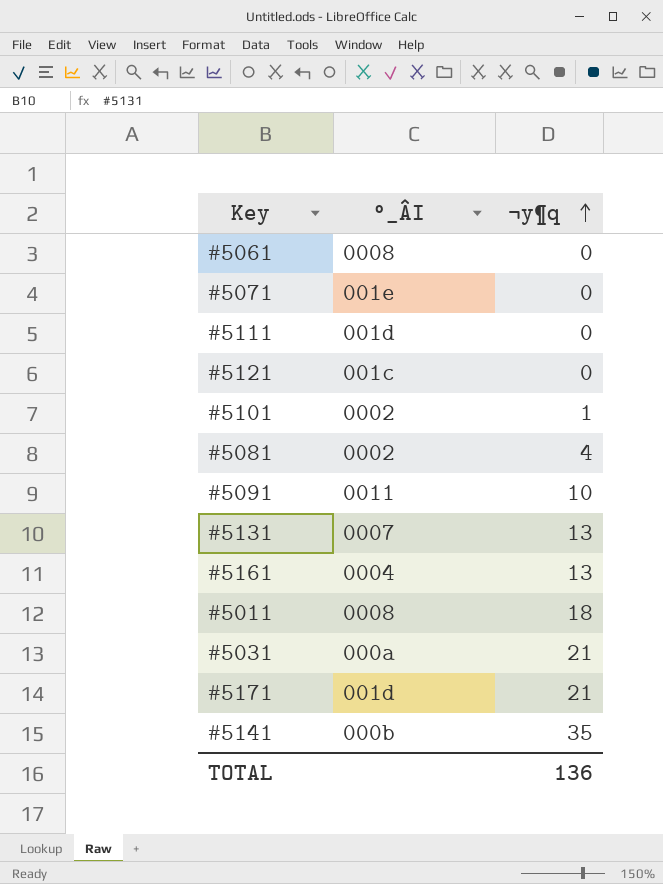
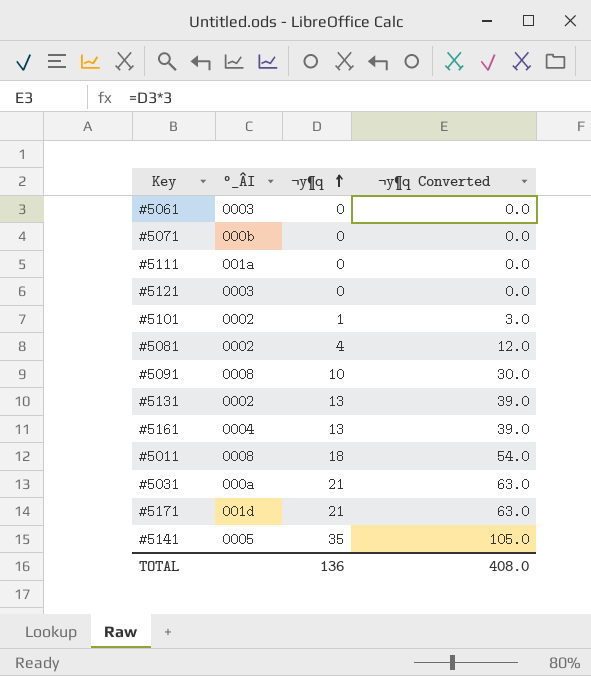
column ¬y¶q Converted | formula: none -> [¬y¶q] * 3
#5061 | °_ÂI: 0008 -> 0003
#5071 | °_ÂI: 001e -> 000b
#5111 | °_ÂI: 001d -> 001a
#5121 | °_ÂI: 001c -> 0003
#5091 | °_ÂI: 0011 -> 0008
#5131 | °_ÂI: 0007 -> 0002
#5141 | °_ÂI: 000b -> 0005

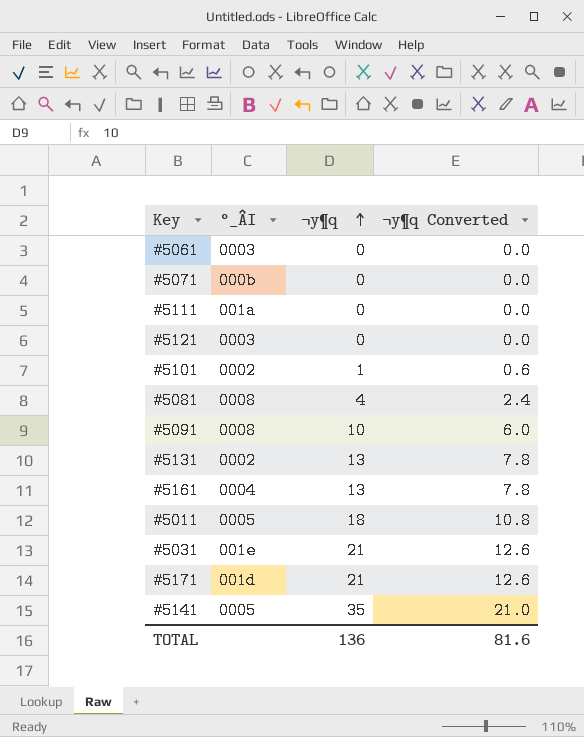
column ¬y¶q Converted | formula: [¬y¶q] * 3 -> [¬y¶q] * 0.6
#5081 | °_ÂI: 0002 -> 0008
#5011 | °_ÂI: 0008 -> 0005
#5031 | °_ÂI: 000a -> 001e
TOTAL | ¬y¶q Converted: 408.0 -> 81.6

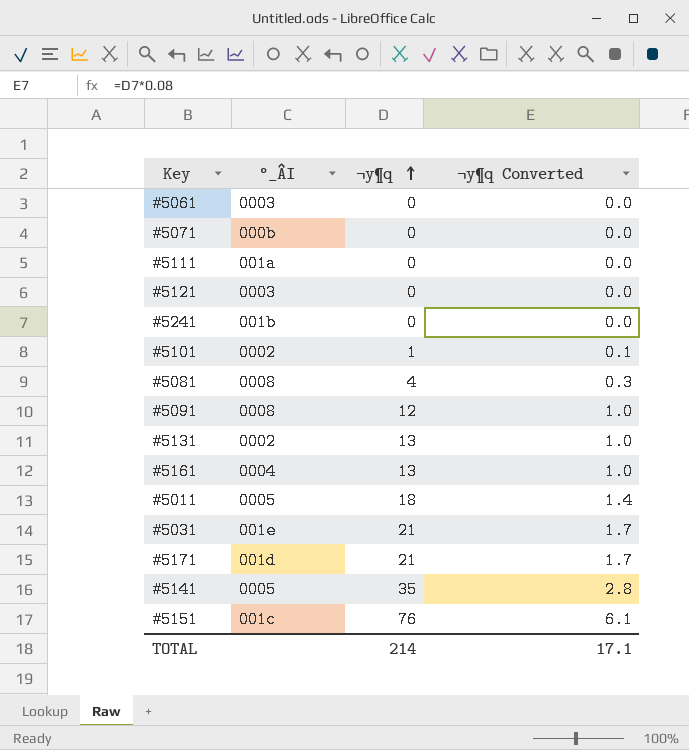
column ¬y¶q Converted | formula: [¬y¶q] * 0.6 -> [¬y¶q] * 0.08
row #5241: none -> 001b | 0 | 0.0
#5091 | ¬y¶q: 10 -> 12
row #5151: none -> 001c | 76 | 6.1
TOTAL | ¬y¶q: 136 -> 214
TOTAL | ¬y¶q Converted: 81.6 -> 17.1

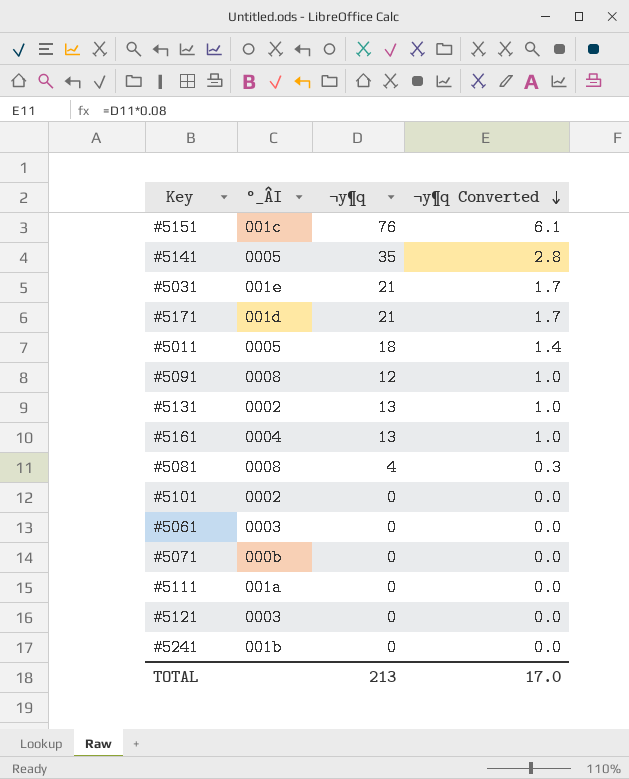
row order: ¬y¶q ascending -> ¬y¶q Converted descending
#5101 | ¬y¶q: 1 -> 0
#5101 | ¬y¶q Converted: 0.1 -> 0.0
TOTAL | ¬y¶q: 214 -> 213
TOTAL | ¬y¶q Converted: 17.1 -> 17.0

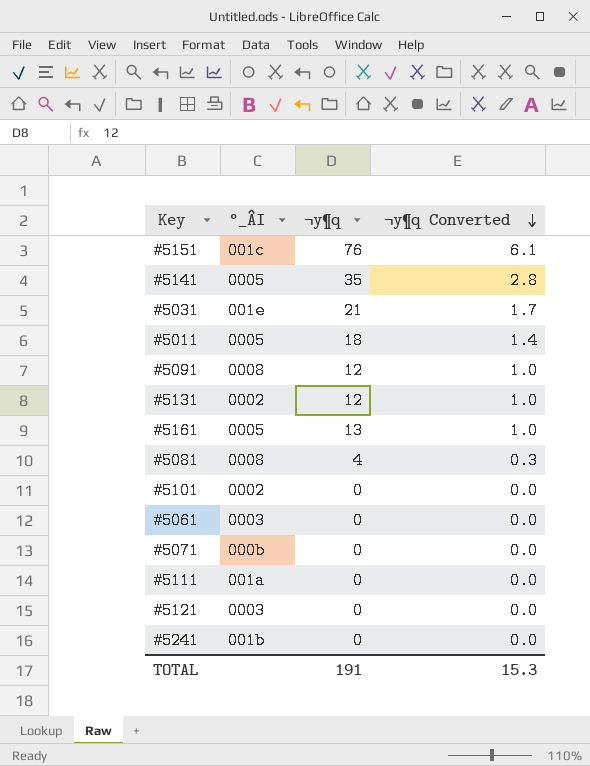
row #5171: 001d | 21 | 1.7 -> none
#5131 | ¬y¶q: 13 -> 12
#5161 | °_ÂI: 0004 -> 0005
TOTAL | ¬y¶q: 213 -> 191
TOTAL | ¬y¶q Converted: 17.0 -> 15.3

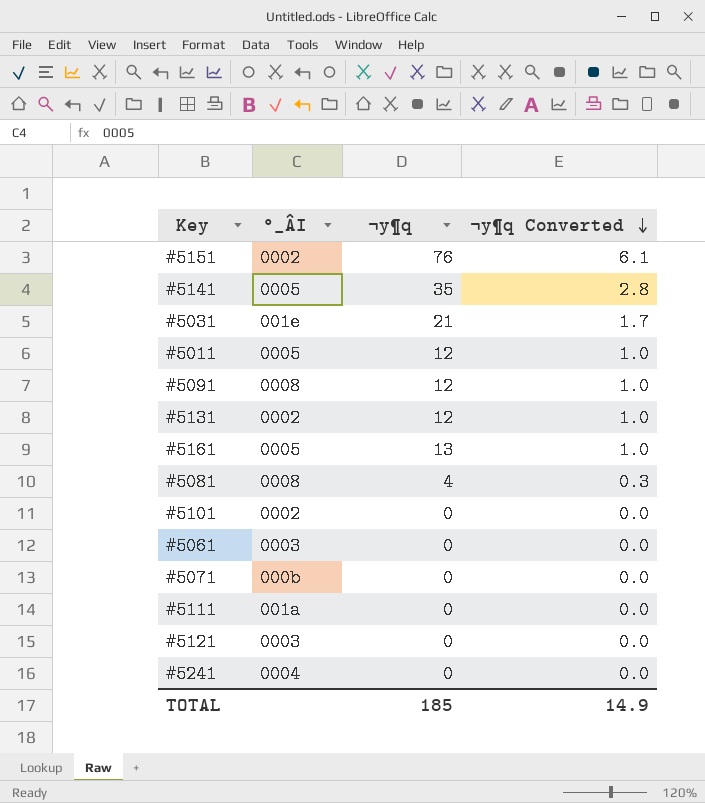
#5151 | °_ÂI: 001c -> 0002
#5011 | ¬y¶q: 18 -> 12
#5011 | ¬y¶q Converted: 1.4 -> 1.0
#5241 | °_ÂI: 001b -> 0004
TOTAL | ¬y¶q: 191 -> 185
TOTAL | ¬y¶q Converted: 15.3 -> 14.9

